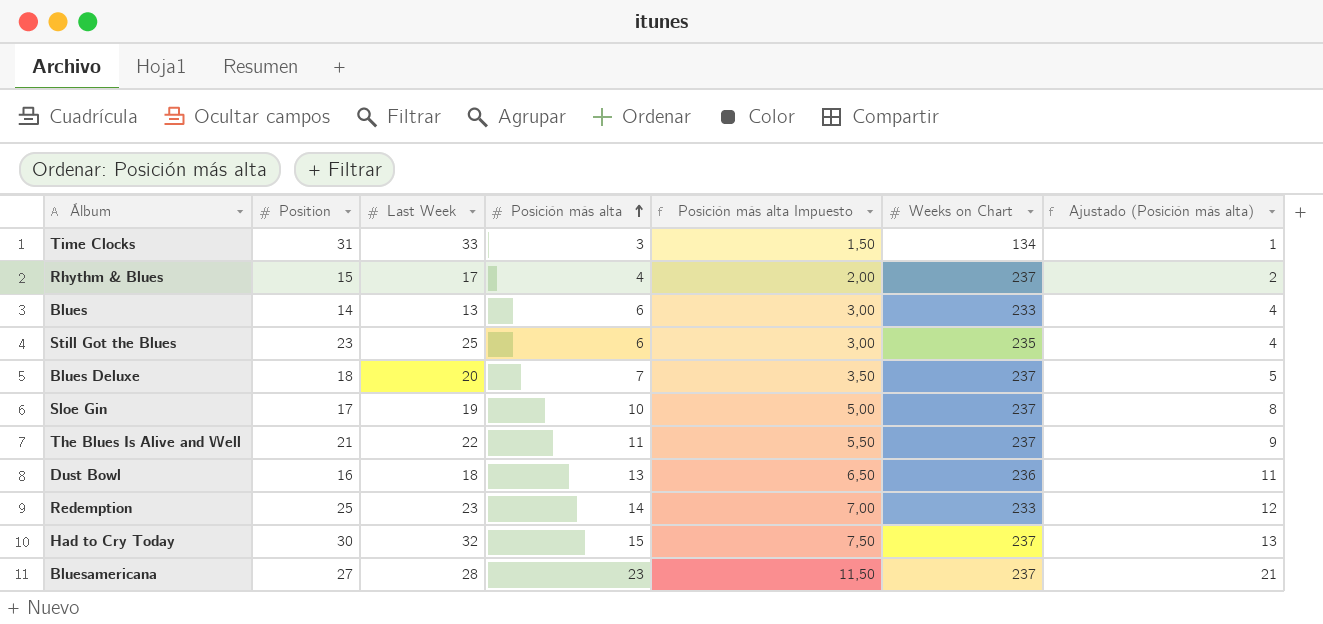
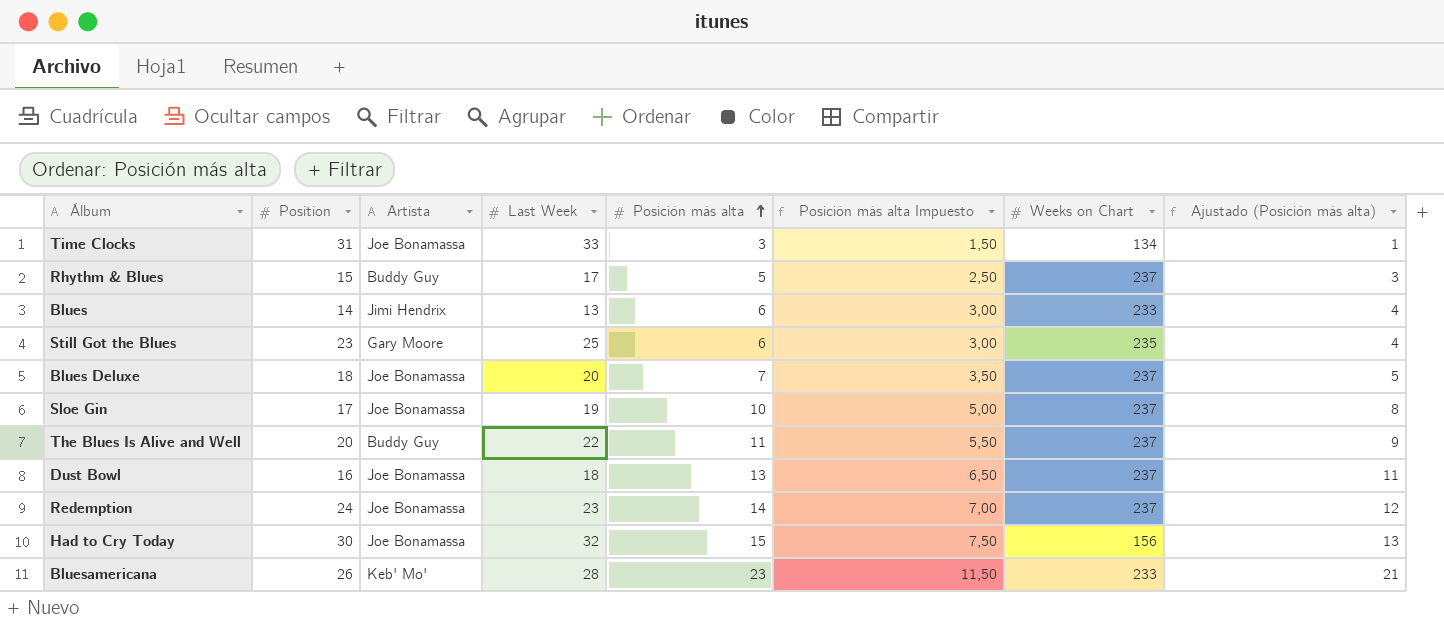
column Artista | position: none -> 3
Rhythm & Blues | Posición más alta: 4 -> 5
Rhythm & Blues | Posición más alta Impuesto: 2,00 -> 2,50
Rhythm & Blues | Ajustado (Posición más alta): 2 -> 3
The Blues Is Alive and Well | Position: 21 -> 20
Dust Bowl | Weeks on Chart: 236 -> 237
Redemption | Position: 25 -> 24
Redemption | Weeks on Chart: 233 -> 237
Had to Cry Today | Weeks on Chart: 237 -> 156
Bluesamericana | Position: 27 -> 26
Bluesamericana | Weeks on Chart: 237 -> 233

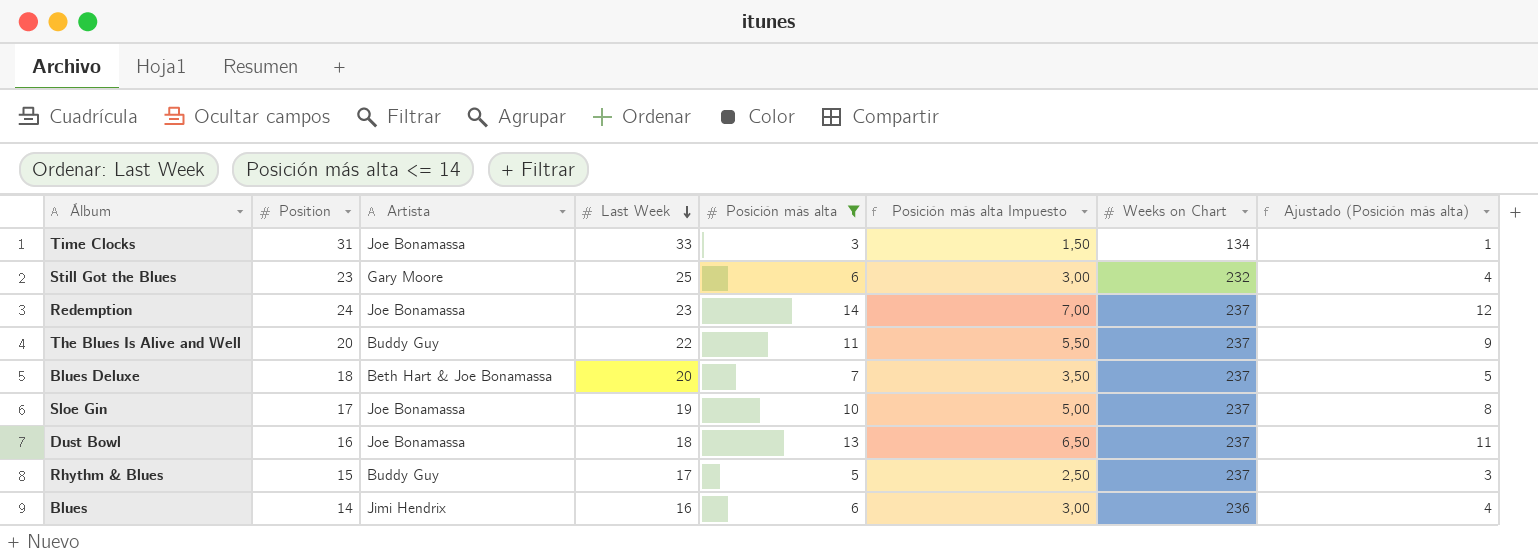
filter: none -> Posición más alta <= 14
row order: Posición más alta ascending -> Last Week descending
Still Got the Blues | Weeks on Chart: 235 -> 232
Blues Deluxe | Artista: Joe Bonamassa -> Beth Hart & Joe Bonamassa
Blues | Last Week: 13 -> 16
Blues | Weeks on Chart: 233 -> 236

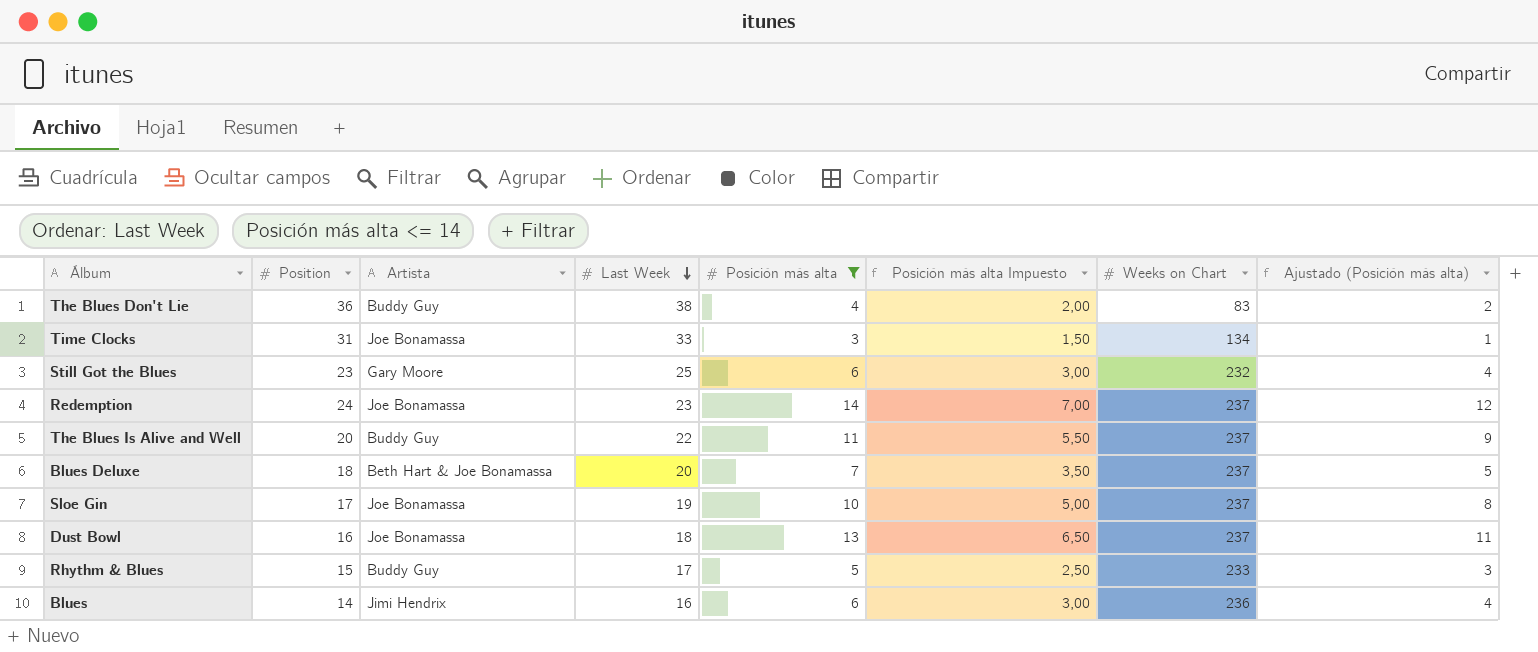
row The Blues Don't Lie: none -> 36 | Buddy Guy | 38 | 4 | 2,00 | 83 | 2
Rhythm & Blues | Weeks on Chart: 237 -> 233

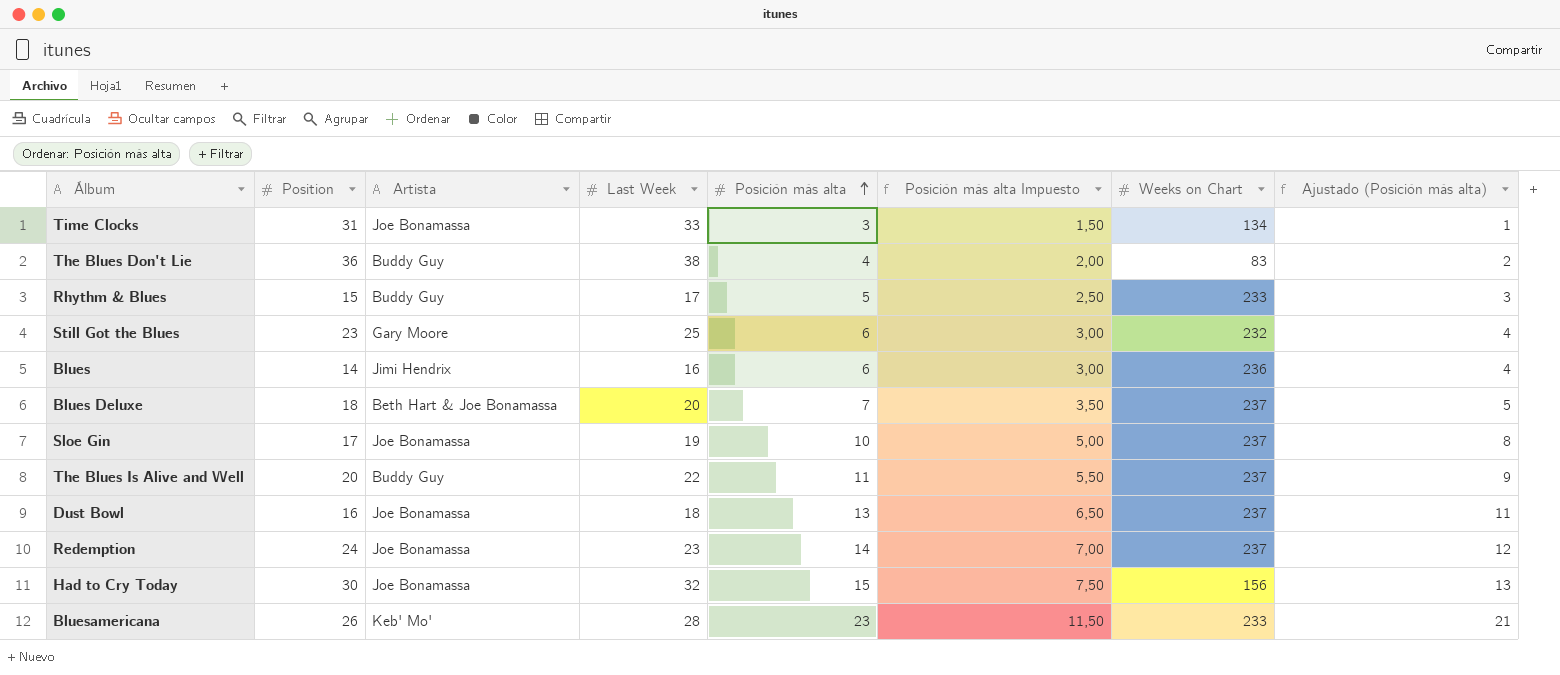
filter: Posición más alta <= 14 -> none
row order: Last Week descending -> Posición más alta ascending

